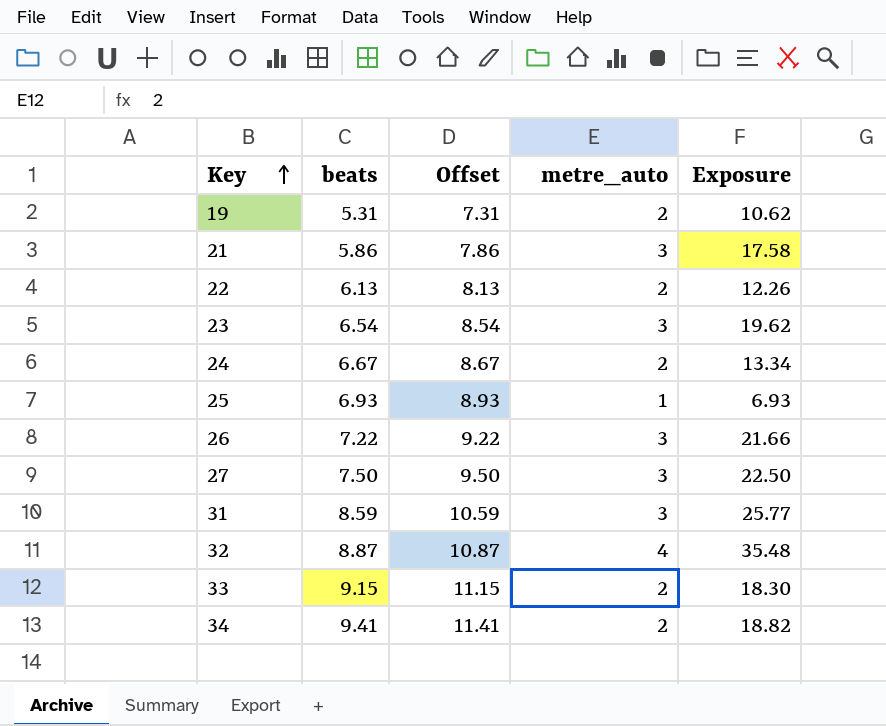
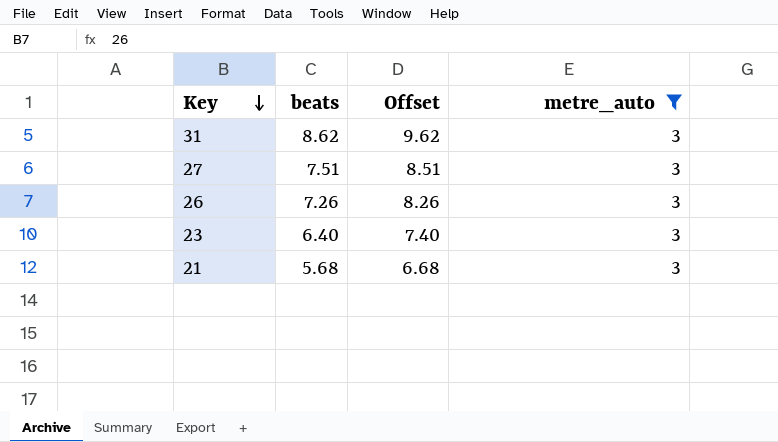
filter: none -> metre_auto = 3
row order: Key ascending -> Key descending
column Exposure | formula: [beats] * [metre_auto] -> none
column Offset | formula: [beats] + 2 -> [beats] + 1
31 | beats: 8.59 -> 8.62
27 | beats: 7.50 -> 7.51
26 | beats: 7.22 -> 7.26
23 | beats: 6.54 -> 6.40
21 | beats: 5.86 -> 5.68

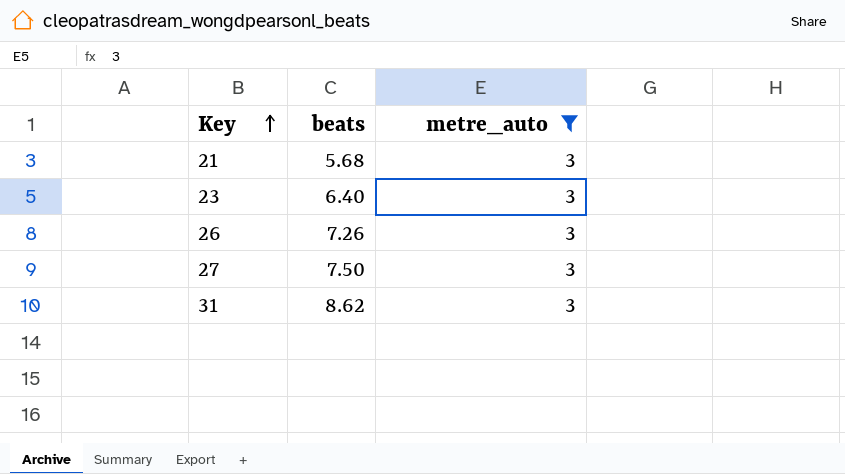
row order: Key descending -> Key ascending
column Offset | formula: [beats] + 1 -> none
27 | beats: 7.51 -> 7.50

